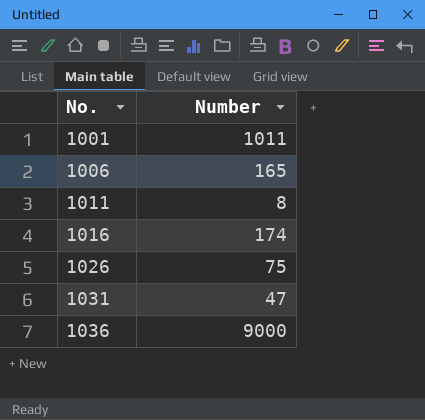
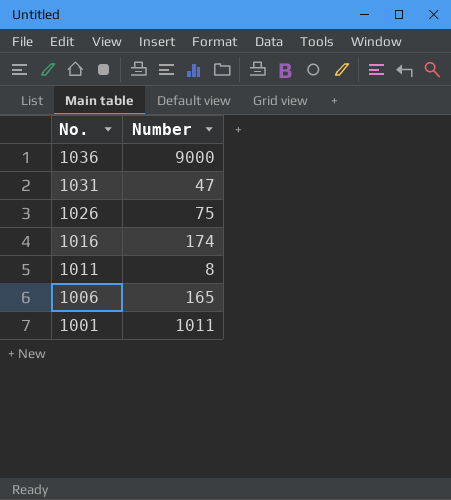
row order: No. ascending -> No. descending

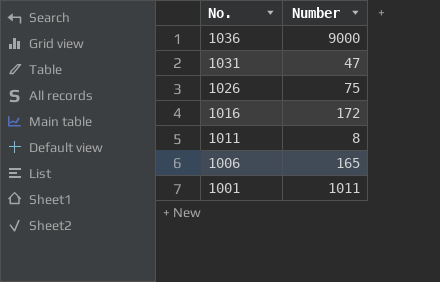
1016 | Number: 174 -> 172

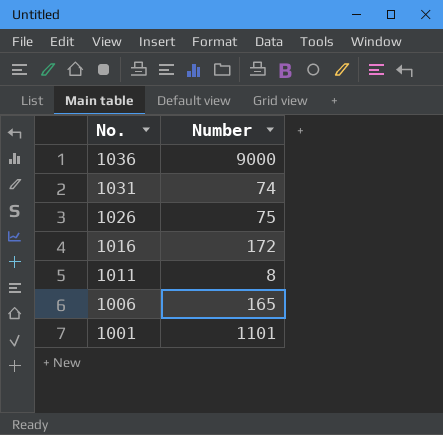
1031 | Number: 47 -> 74
1001 | Number: 1011 -> 1101

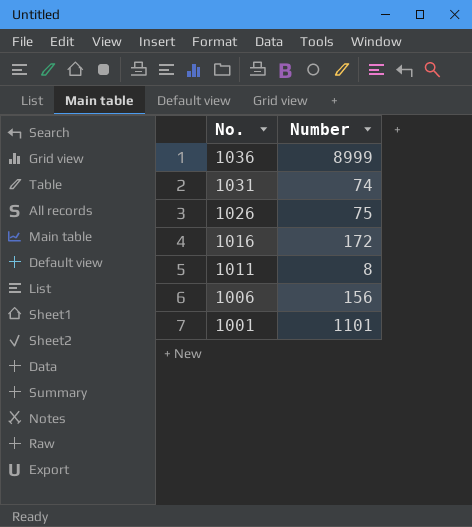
1036 | Number: 9000 -> 8999
1006 | Number: 165 -> 156

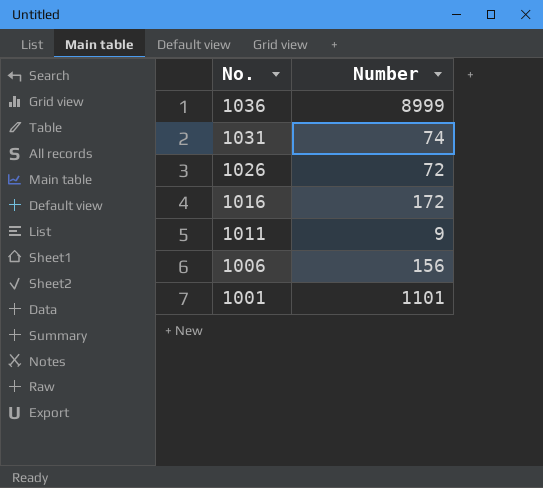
1026 | Number: 75 -> 72
1011 | Number: 8 -> 9

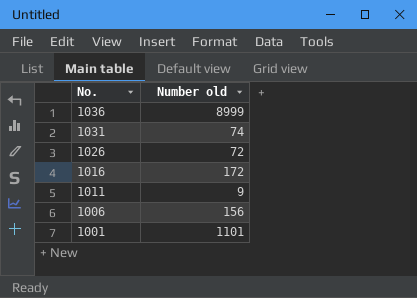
column name: Number -> Number old

